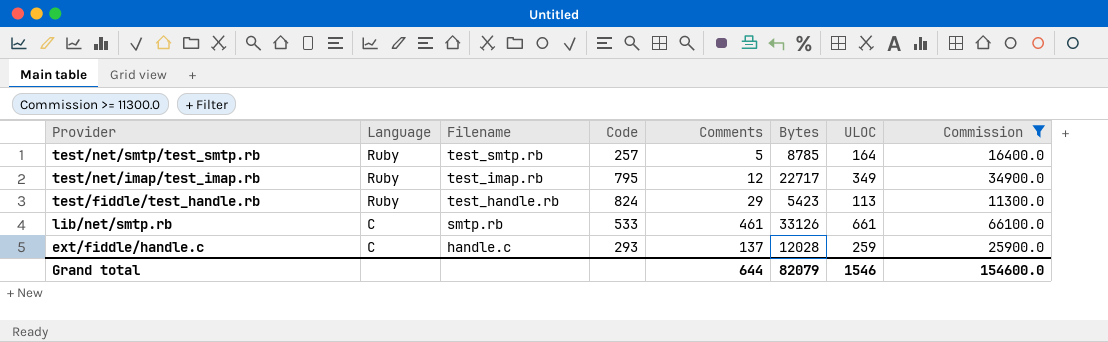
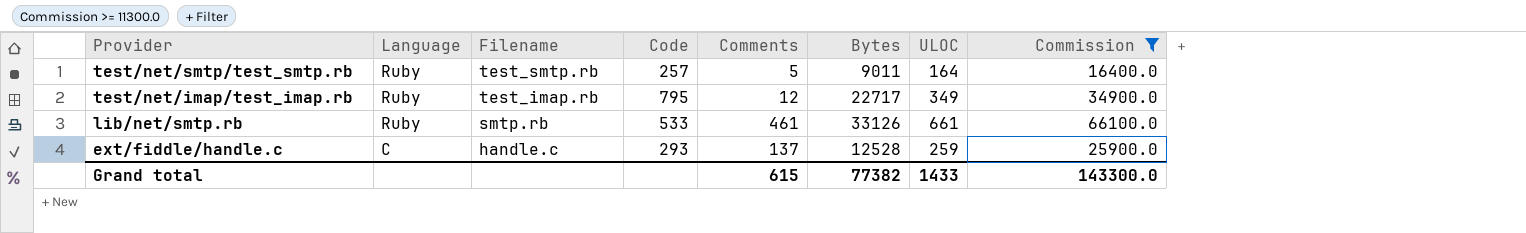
row test/fiddle/test_handle.rb: Ruby | test_handle.rb | 824 | 29 | 5423 | 113 | 11300.0 -> none
test/net/smtp/test_smtp.rb | Bytes: 8785 -> 9011
lib/net/smtp.rb | Language: C -> Ruby
ext/fiddle/handle.c | Bytes: 12028 -> 12528
Grand total | Comments: 644 -> 615
Grand total | Bytes: 82079 -> 77382
Grand total | ULOC: 1546 -> 1433
Grand total | Commission: 154600.0 -> 143300.0

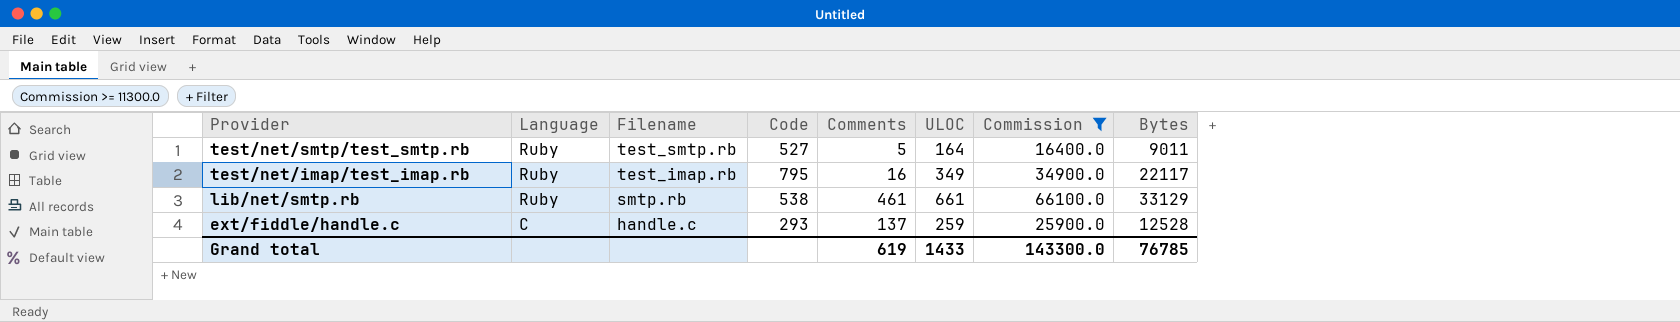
column Bytes | position: 6 -> 8
test/net/smtp/test_smtp.rb | Code: 257 -> 527
test/net/imap/test_imap.rb | Comments: 12 -> 16
test/net/imap/test_imap.rb | Bytes: 22717 -> 22117
lib/net/smtp.rb | Code: 533 -> 538
lib/net/smtp.rb | Bytes: 33126 -> 33129
Grand total | Comments: 615 -> 619
Grand total | Bytes: 77382 -> 76785

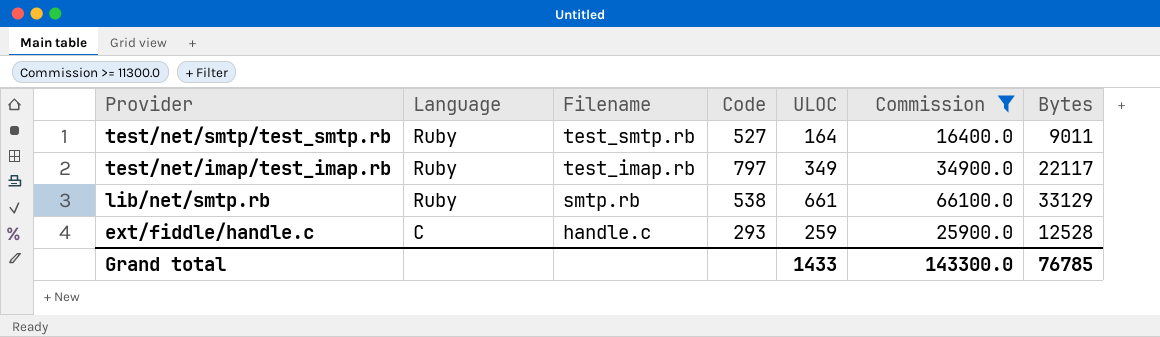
column Comments | position: 5 -> none
test/net/imap/test_imap.rb | Code: 795 -> 797

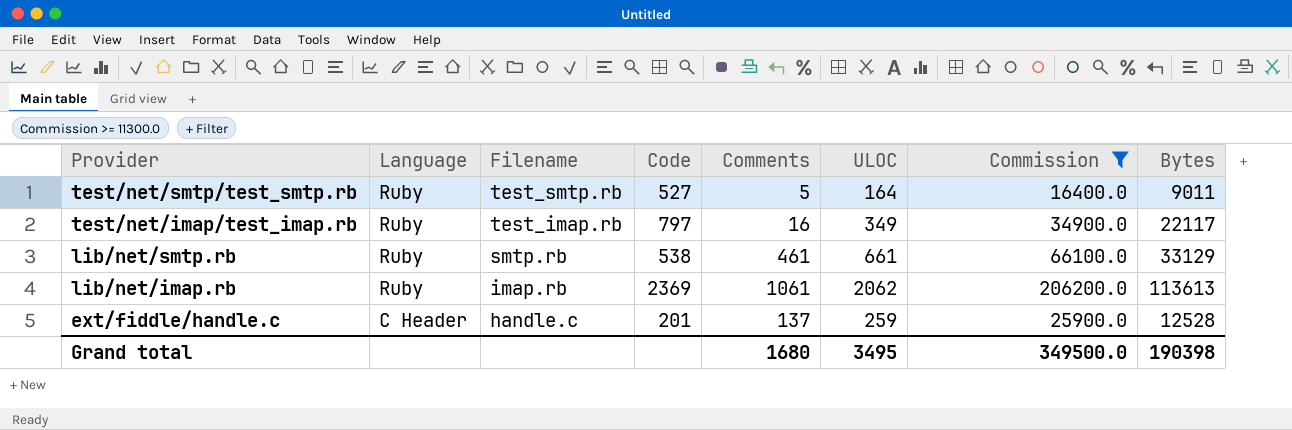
column Comments | position: none -> 5
row lib/net/imap.rb: none -> Ruby | imap.rb | 2369 | 1061 | 2062 | 206200.0 | 113613
ext/fiddle/handle.c | Language: C -> C Header
ext/fiddle/handle.c | Code: 293 -> 201
Grand total | ULOC: 1433 -> 3495
Grand total | Commission: 143300.0 -> 349500.0
Grand total | Bytes: 76785 -> 190398

